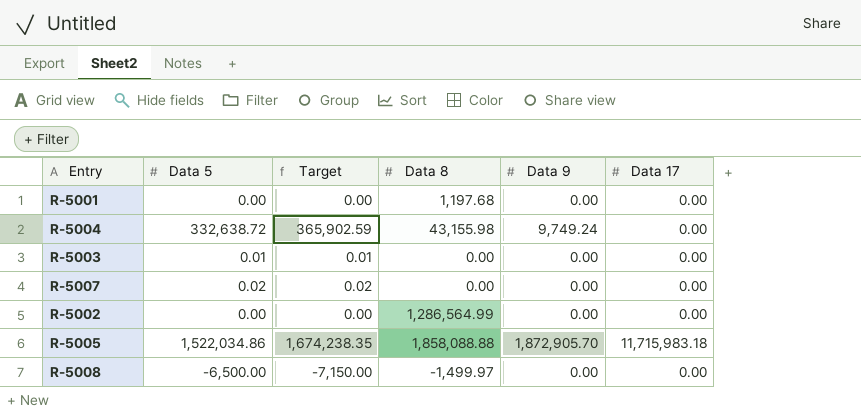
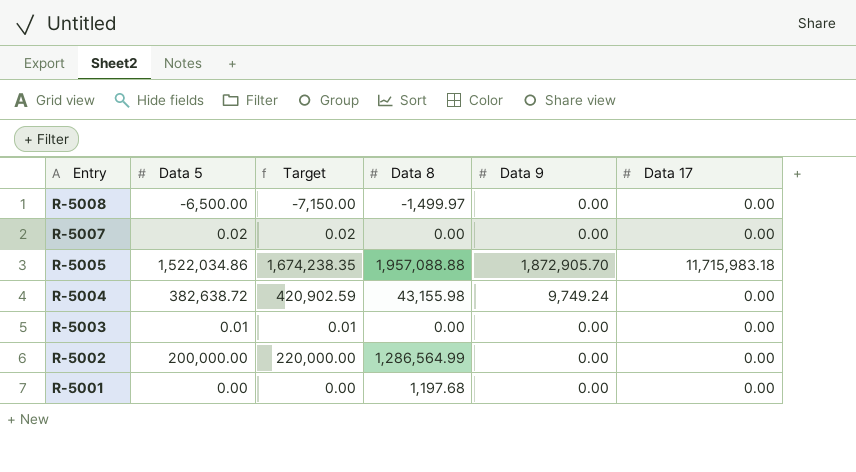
row order: none -> Entry descending
R-5005 | Data 8: 1,858,088.88 -> 1,957,088.88
R-5004 | Data 5: 332,638.72 -> 382,638.72
R-5004 | Target: 365,902.59 -> 420,902.59
R-5002 | Data 5: 0.00 -> 200,000.00
R-5002 | Target: 0.00 -> 220,000.00

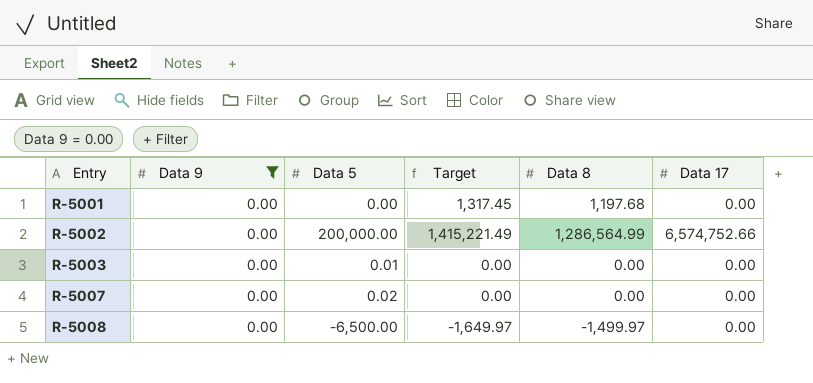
filter: none -> Data 9 = 0.00
row order: Entry descending -> Entry ascending
column Data 9 | position: 5 -> 2
column Target | formula: [Data 5] * 1.1 -> [Data 8] * 1.1
R-5002 | Data 17: 0.00 -> 6,574,752.66

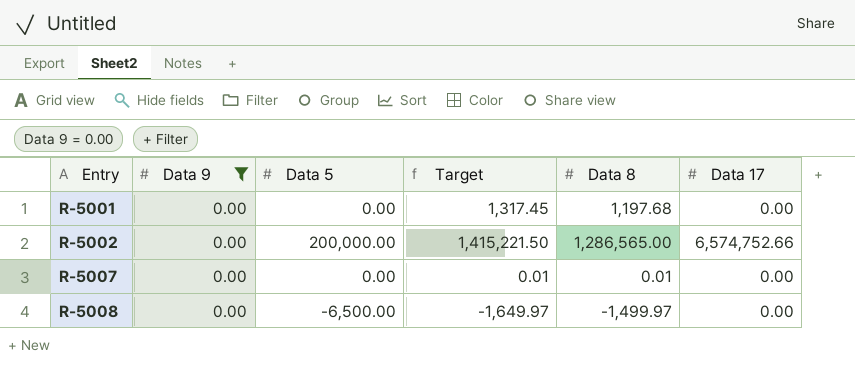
row R-5003: 0.00 | 0.01 | 0.00 | 0.00 | 0.00 -> none
R-5002 | Target: 1,415,221.49 -> 1,415,221.50
R-5002 | Data 8: 1,286,564.99 -> 1,286,565.00
R-5007 | Data 5: 0.02 -> 0.00
R-5007 | Target: 0.00 -> 0.01
R-5007 | Data 8: 0.00 -> 0.01

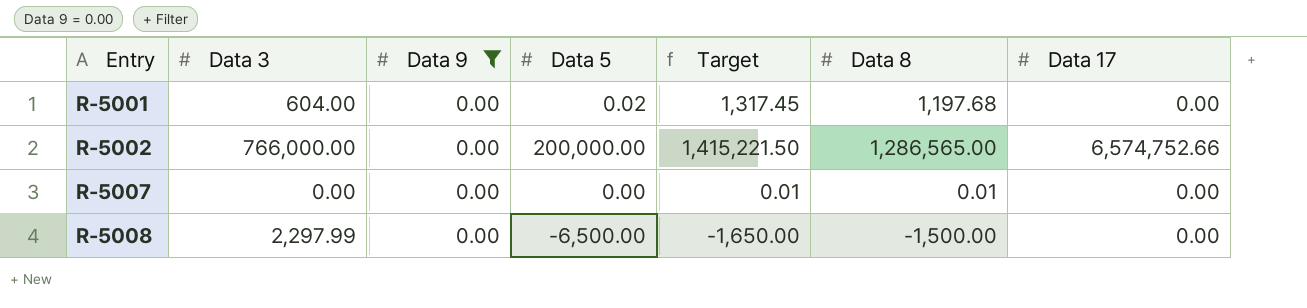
column Data 3 | position: none -> 2
R-5001 | Data 5: 0.00 -> 0.02
R-5008 | Target: -1,649.97 -> -1,650.00
R-5008 | Data 8: -1,499.97 -> -1,500.00

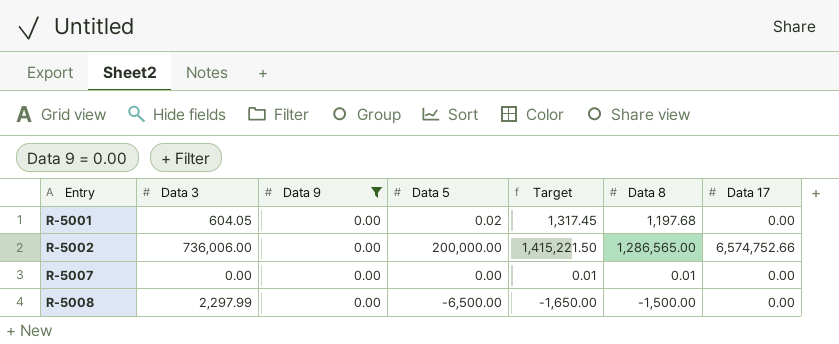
R-5001 | Data 3: 604.00 -> 604.05
R-5002 | Data 3: 766,000.00 -> 736,006.00

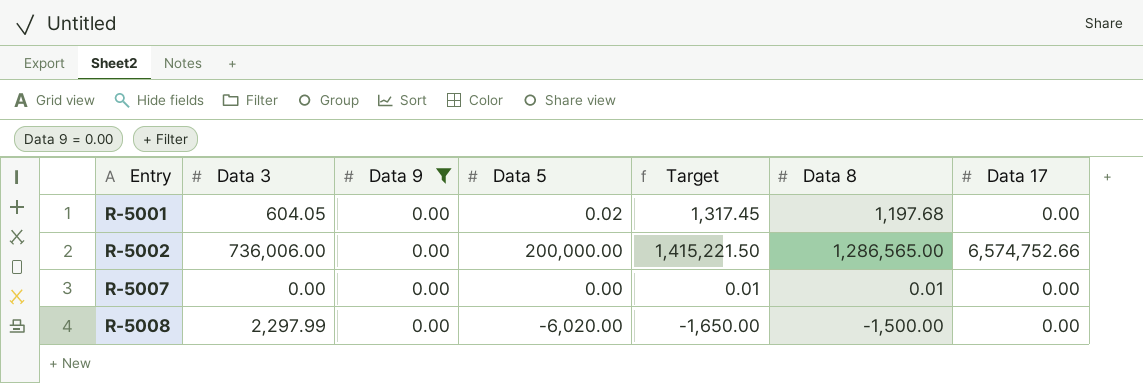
R-5008 | Data 5: -6,500.00 -> -6,020.00

